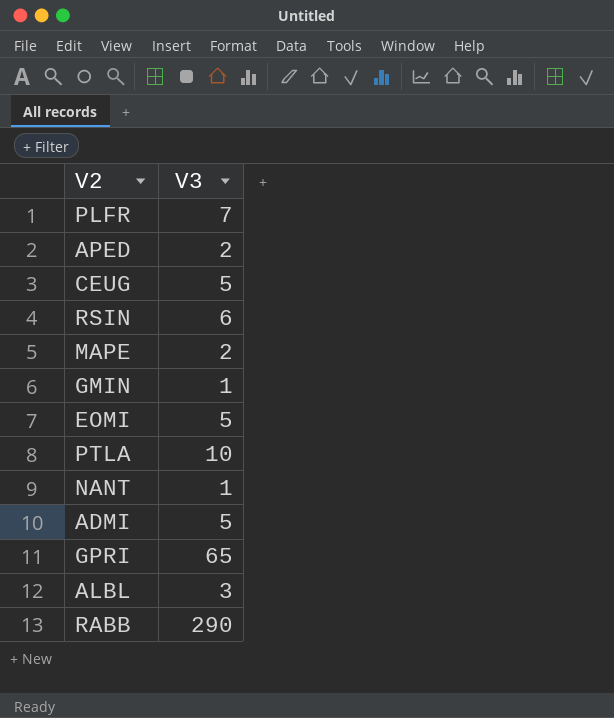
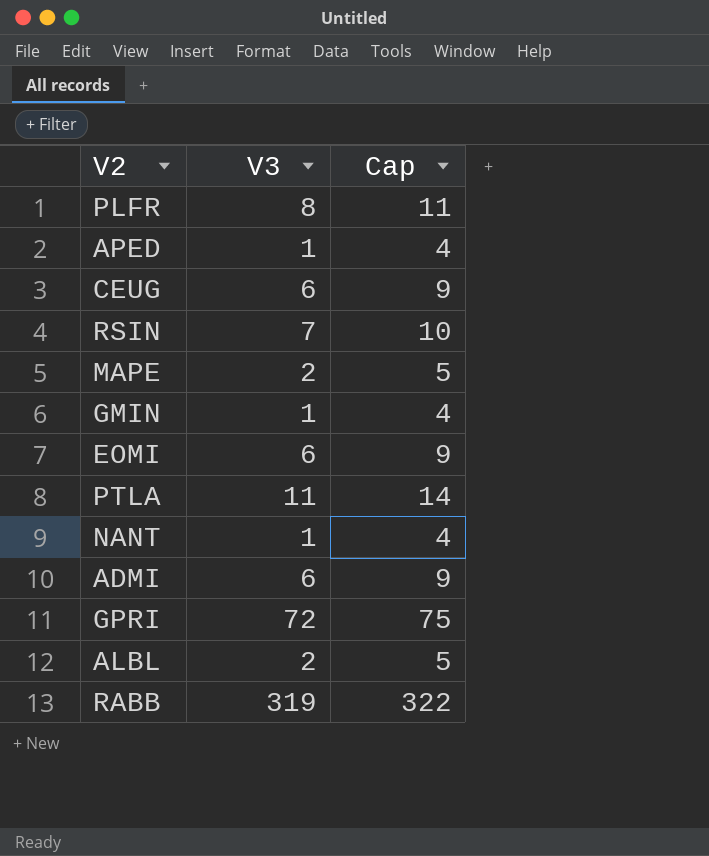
column Cap | formula: none -> [V3] + 3
PLFR | V3: 7 -> 8
APED | V3: 2 -> 1
CEUG | V3: 5 -> 6
RSIN | V3: 6 -> 7
EOMI | V3: 5 -> 6
PTLA | V3: 10 -> 11
ADMI | V3: 5 -> 6
GPRI | V3: 65 -> 72
ALBL | V3: 3 -> 2
RABB | V3: 290 -> 319

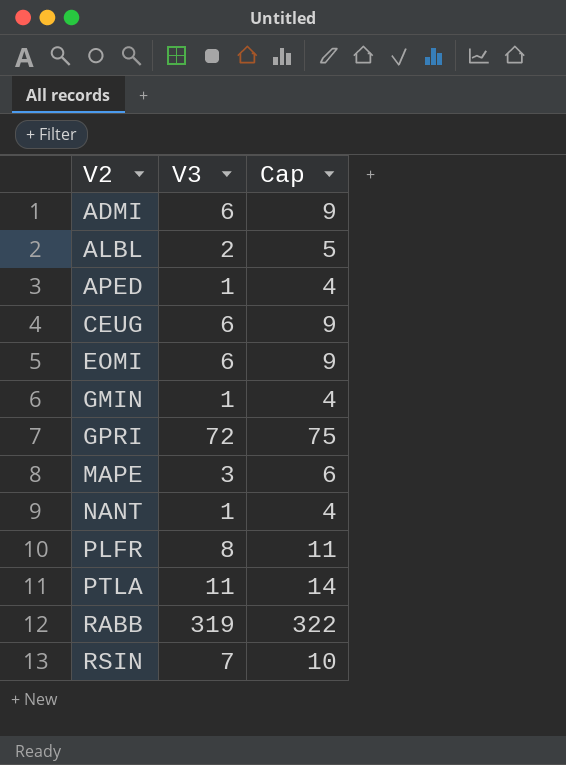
row order: none -> V2 ascending
MAPE | V3: 2 -> 3
MAPE | Cap: 5 -> 6

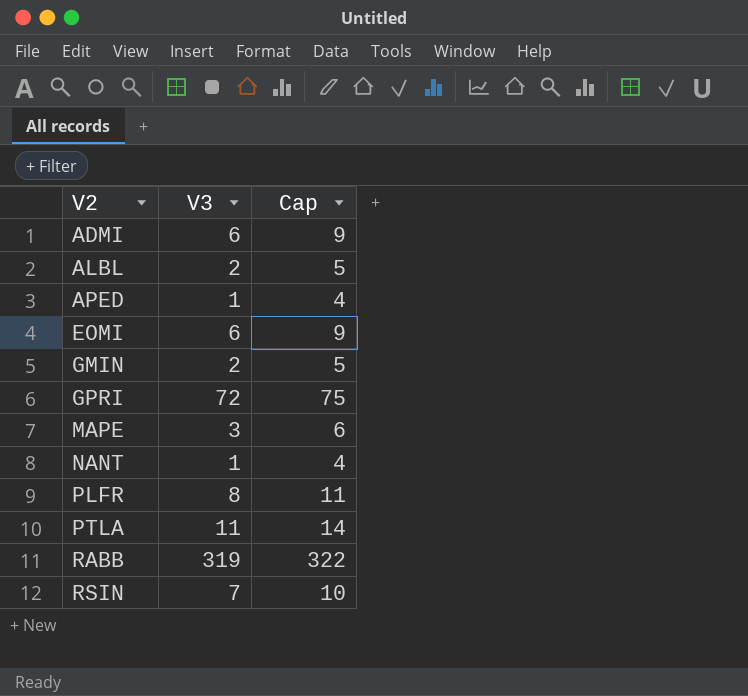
row CEUG: 6 | 9 -> none
GMIN | V3: 1 -> 2
GMIN | Cap: 4 -> 5

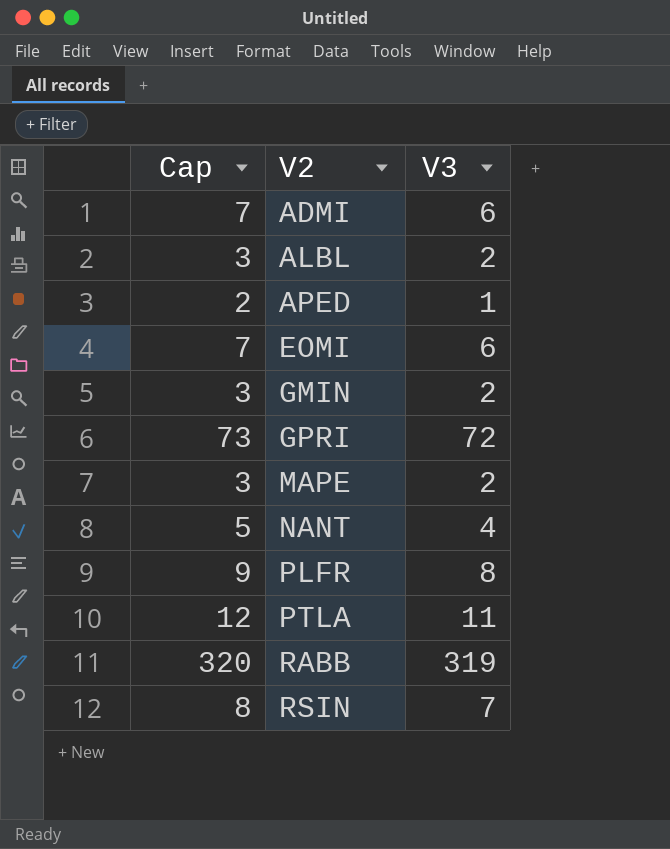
column Cap | formula: [V3] + 3 -> [V3] + 1
column Cap | position: 3 -> 1
MAPE | V3: 3 -> 2
NANT | V3: 1 -> 4

